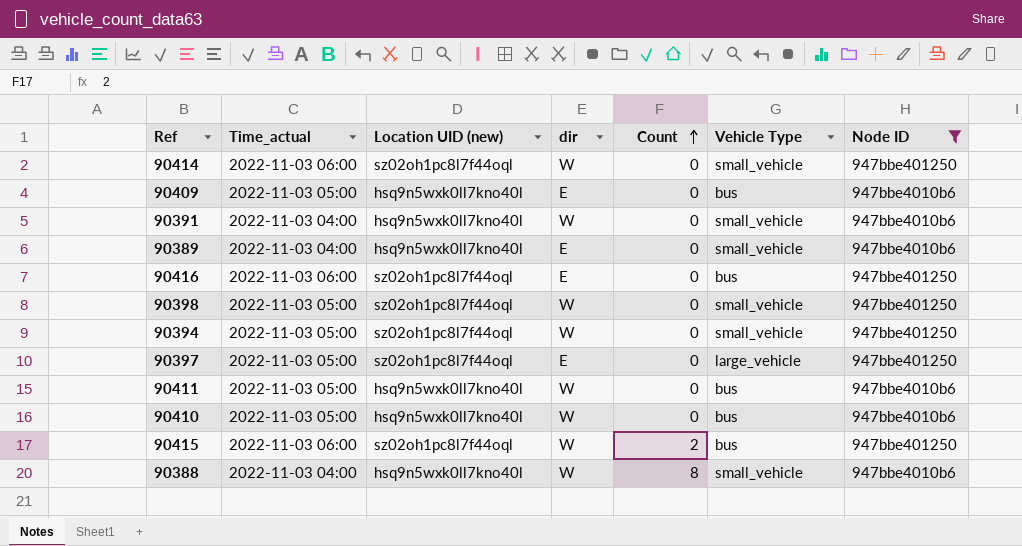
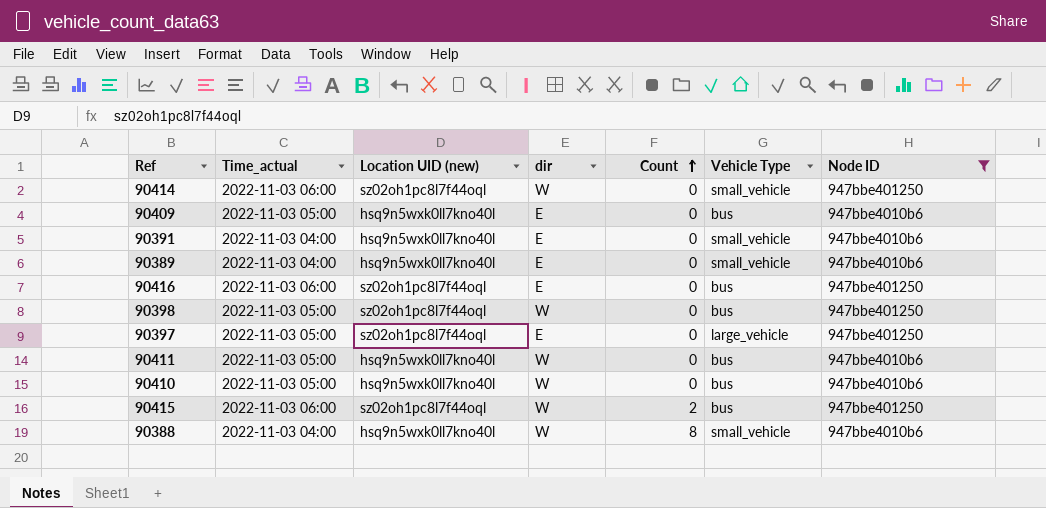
row 90394: 2022-11-03 05:00 | sz02oh1pc8l7f44oql | W | 0 | small_vehicle | 947bbe401250 -> none
90391 | dir: W -> E
90398 | Vehicle Type: small_vehicle -> bus

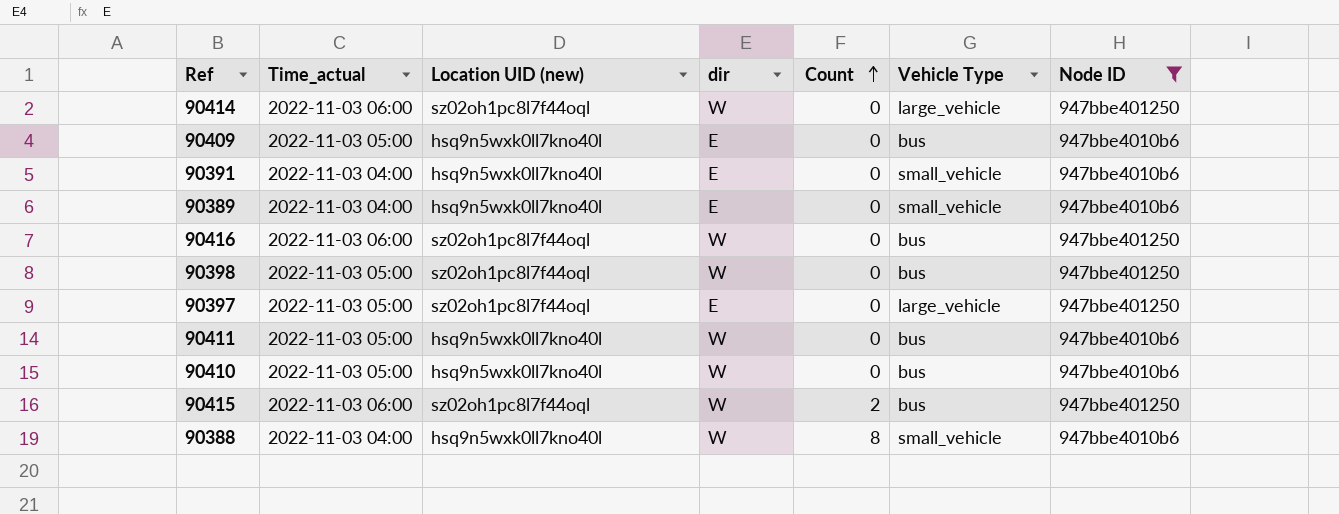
90414 | Vehicle Type: small_vehicle -> large_vehicle
90416 | dir: E -> W

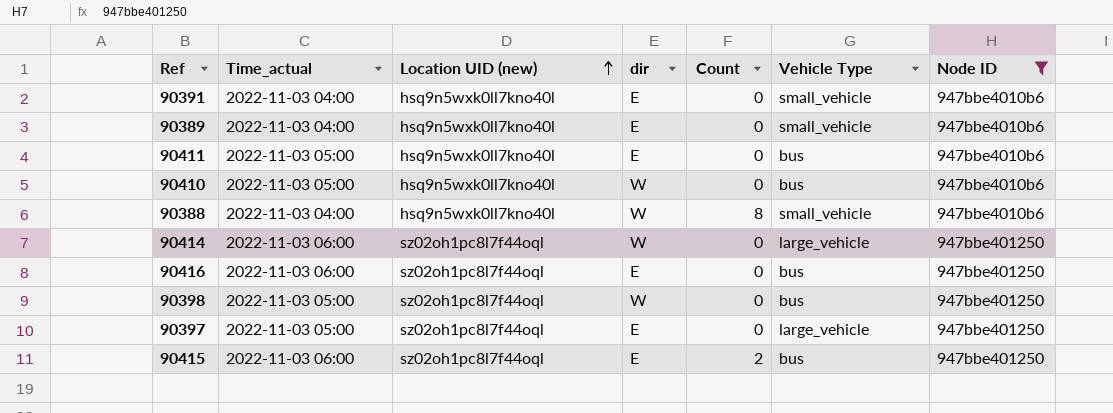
row order: Count ascending -> Location UID (new) ascending
row 90409: 2022-11-03 05:00 | hsq9n5wxk0ll7kno40l | E | 0 | bus | 947bbe4010b6 -> none
90411 | dir: W -> E
90416 | dir: W -> E
90415 | dir: W -> E

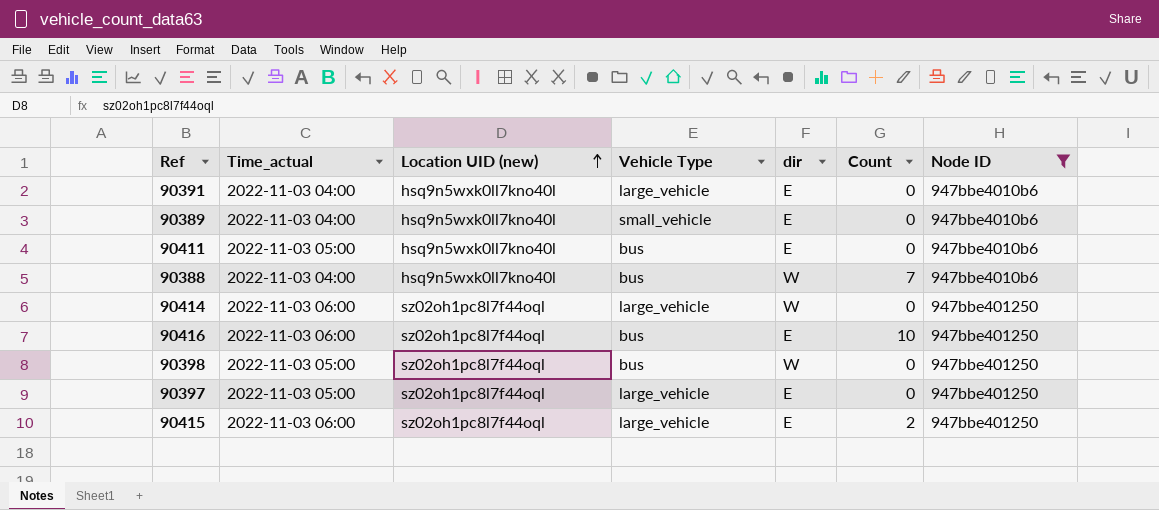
column Vehicle Type | position: 6 -> 4
row 90410: 2022-11-03 05:00 | hsq9n5wxk0ll7kno40l | W | 0 | bus | 947bbe4010b6 -> none
90391 | Vehicle Type: small_vehicle -> large_vehicle
90388 | Vehicle Type: small_vehicle -> bus
90388 | Count: 8 -> 7
90416 | Count: 0 -> 10
90415 | Vehicle Type: bus -> large_vehicle

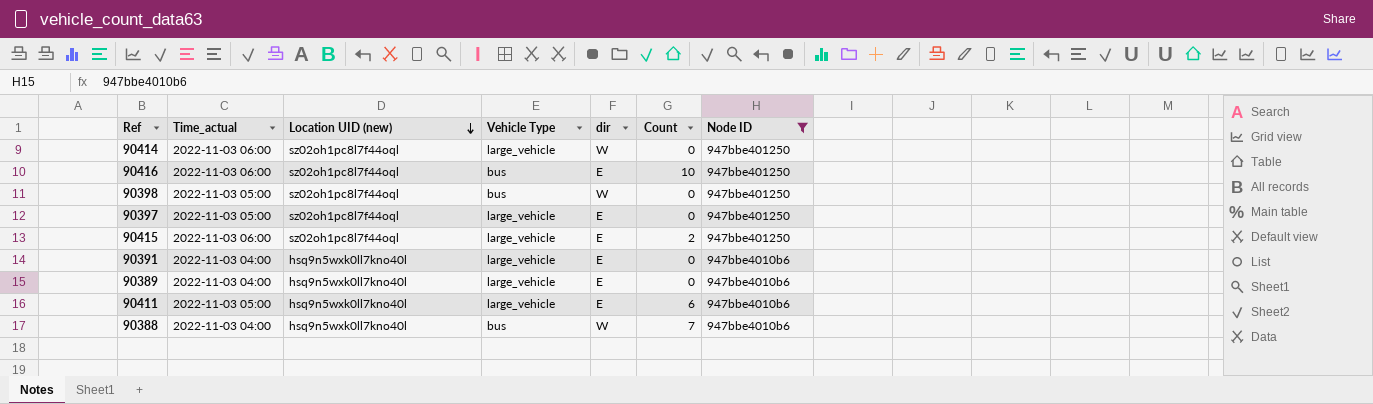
row order: Location UID (new) ascending -> Location UID (new) descending
90389 | Vehicle Type: small_vehicle -> large_vehicle
90411 | Vehicle Type: bus -> large_vehicle
90411 | Count: 0 -> 6

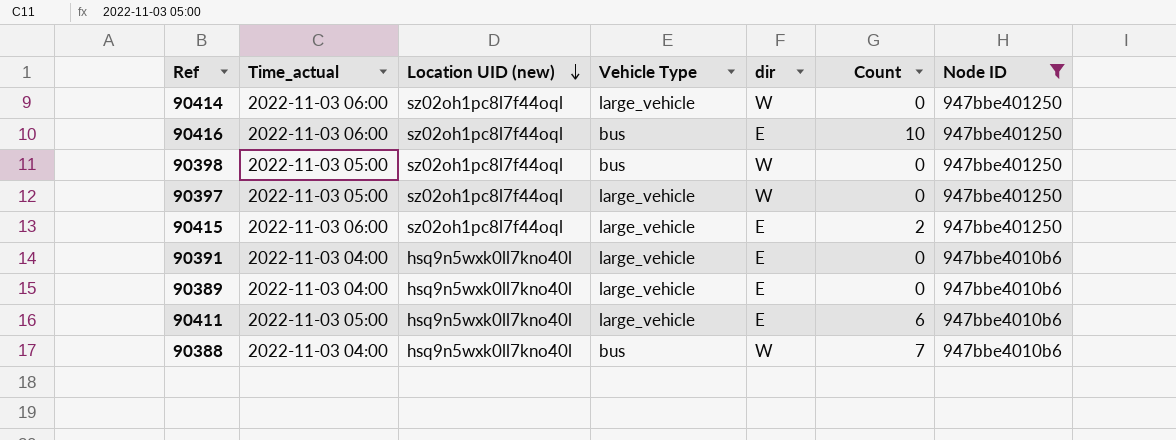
90397 | dir: E -> W

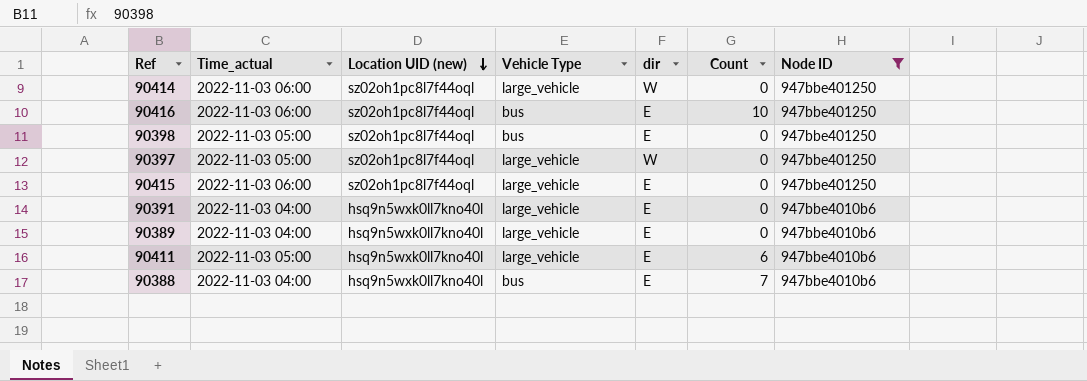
90398 | dir: W -> E
90415 | Count: 2 -> 0
90388 | dir: W -> E

